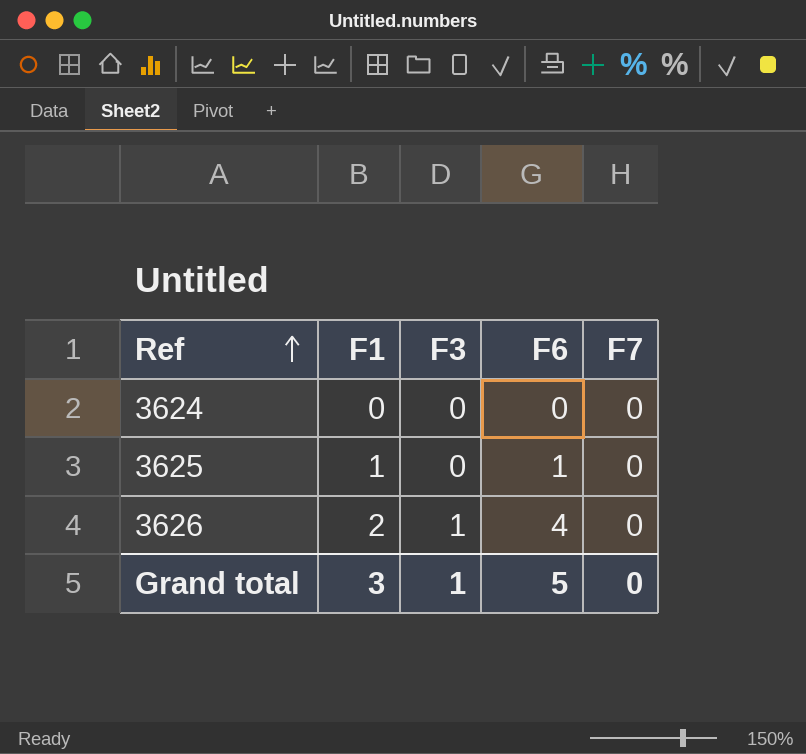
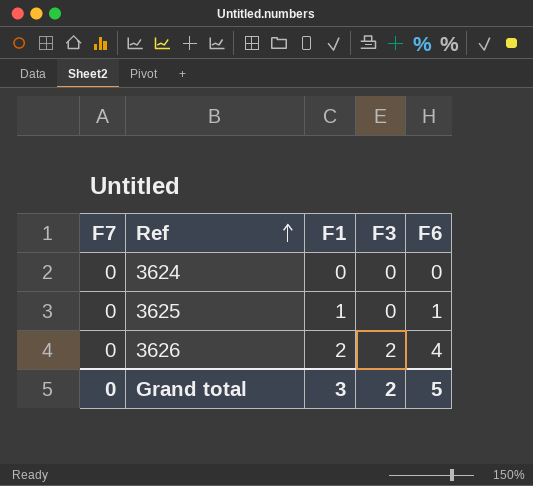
column F7 | position: 5 -> 1
3626 | F3: 1 -> 2
Grand total | F3: 1 -> 2

